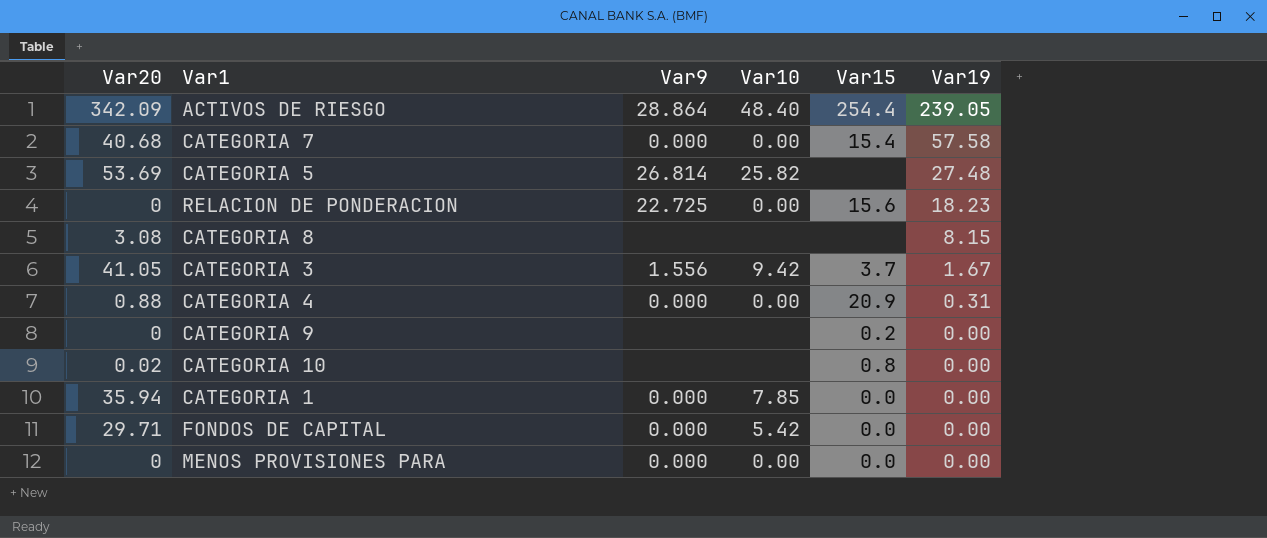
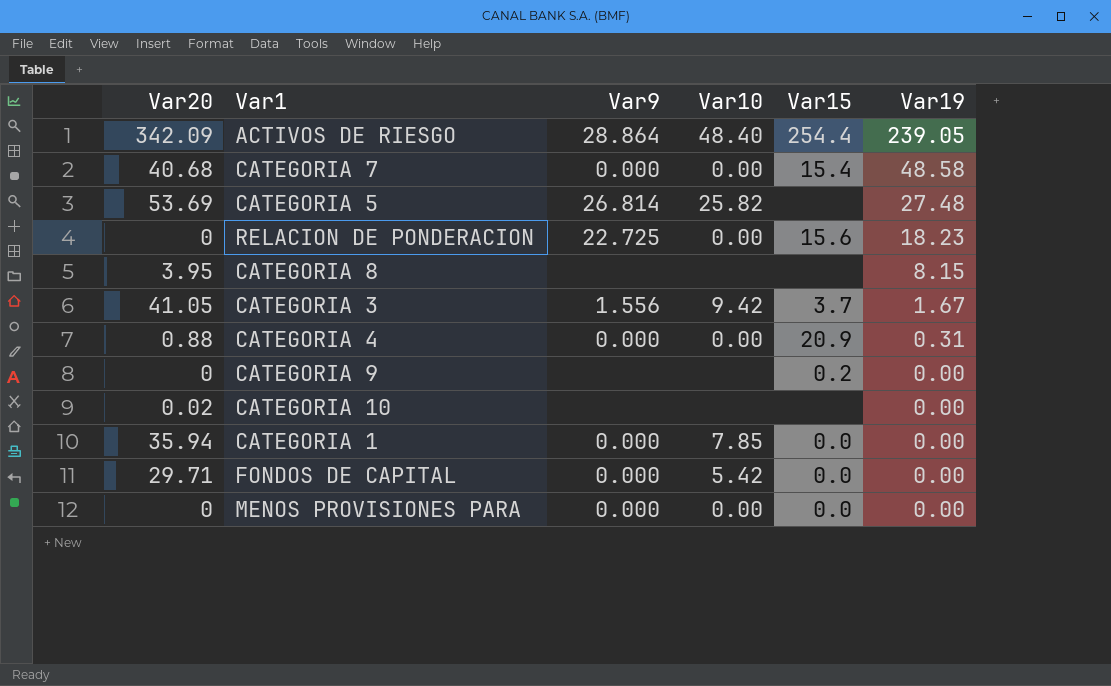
CATEGORIA 7 | Var19: 57.58 -> 48.58
CATEGORIA 8 | Var20: 3.08 -> 3.95
CATEGORIA 10 | Var15: 0.8 -> none

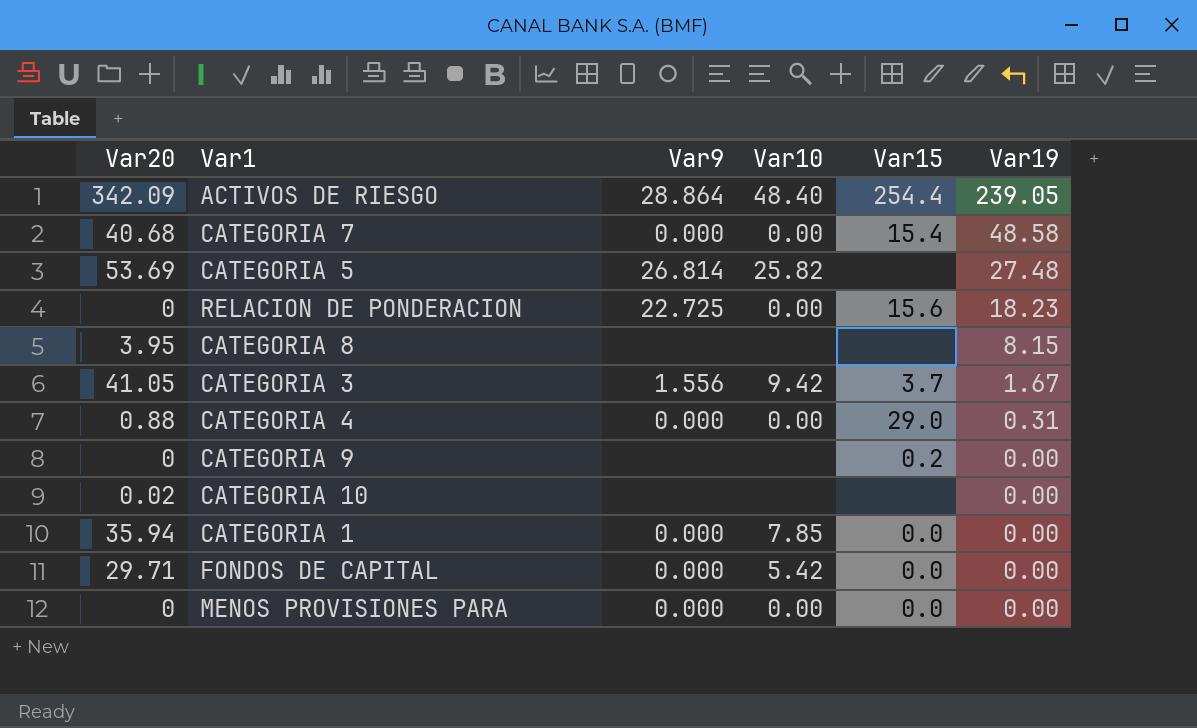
CATEGORIA 4 | Var15: 20.9 -> 29.0

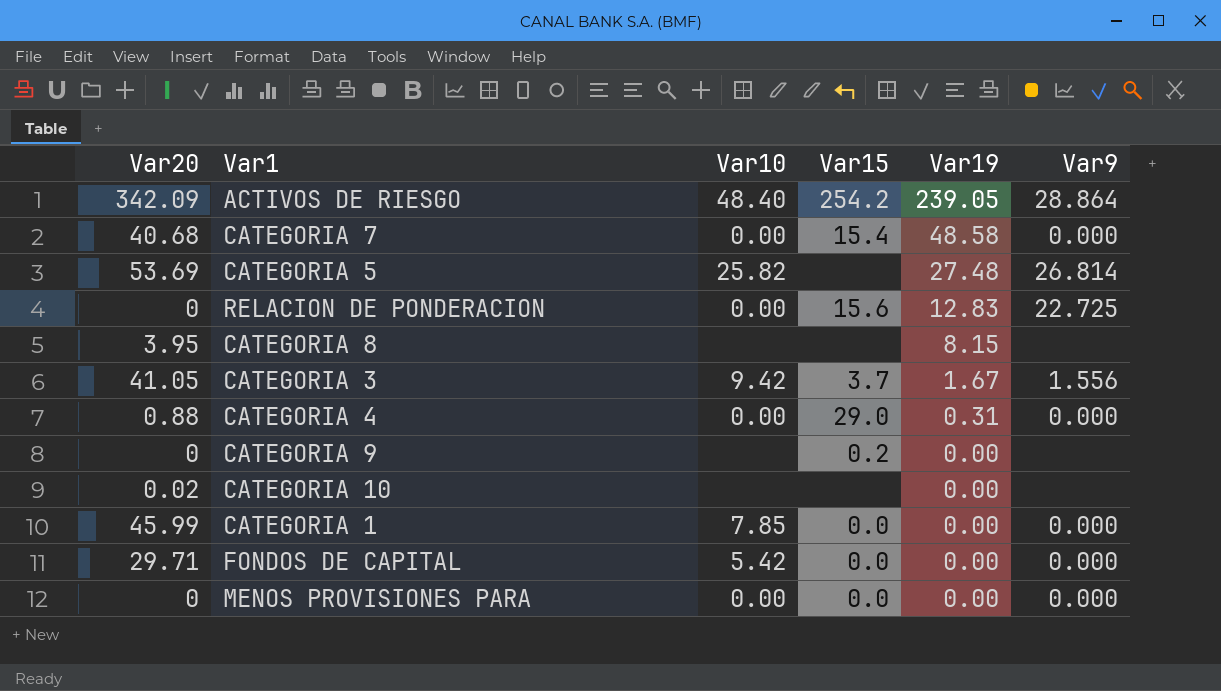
column Var9 | position: 3 -> 6
ACTIVOS DE RIESGO | Var15: 254.4 -> 254.2
RELACION DE PONDERACION | Var19: 18.23 -> 12.83
CATEGORIA 1 | Var20: 35.94 -> 45.99

